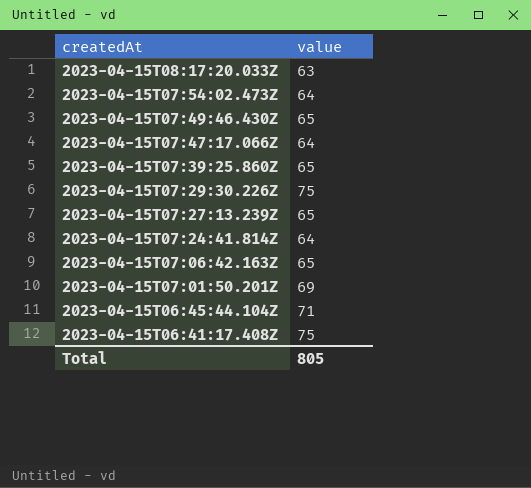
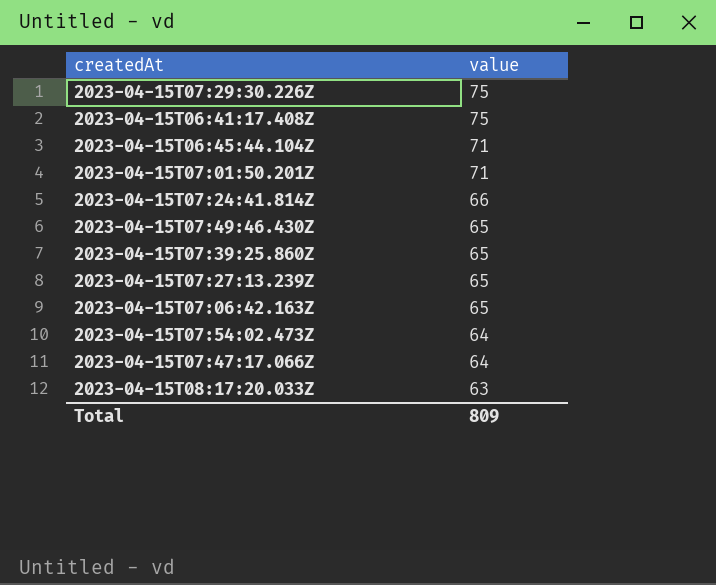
row order: createdAt descending -> value descending
2023-04-15T07:01:50.201Z | value: 69 -> 71
2023-04-15T07:24:41.814Z | value: 64 -> 66
Total | value: 805 -> 809

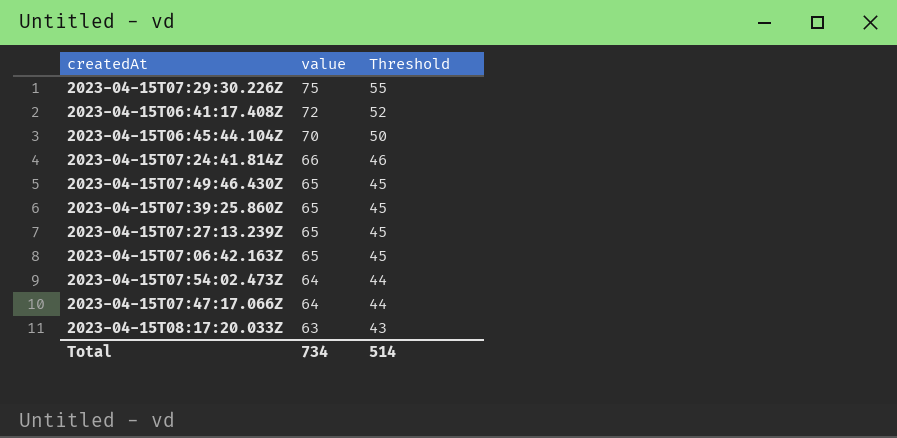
column Threshold | formula: none -> [value] - 20
row 2023-04-15T07:01:50.201Z: 71 -> none
2023-04-15T06:41:17.408Z | value: 75 -> 72
2023-04-15T06:45:44.104Z | value: 71 -> 70
Total | value: 809 -> 734

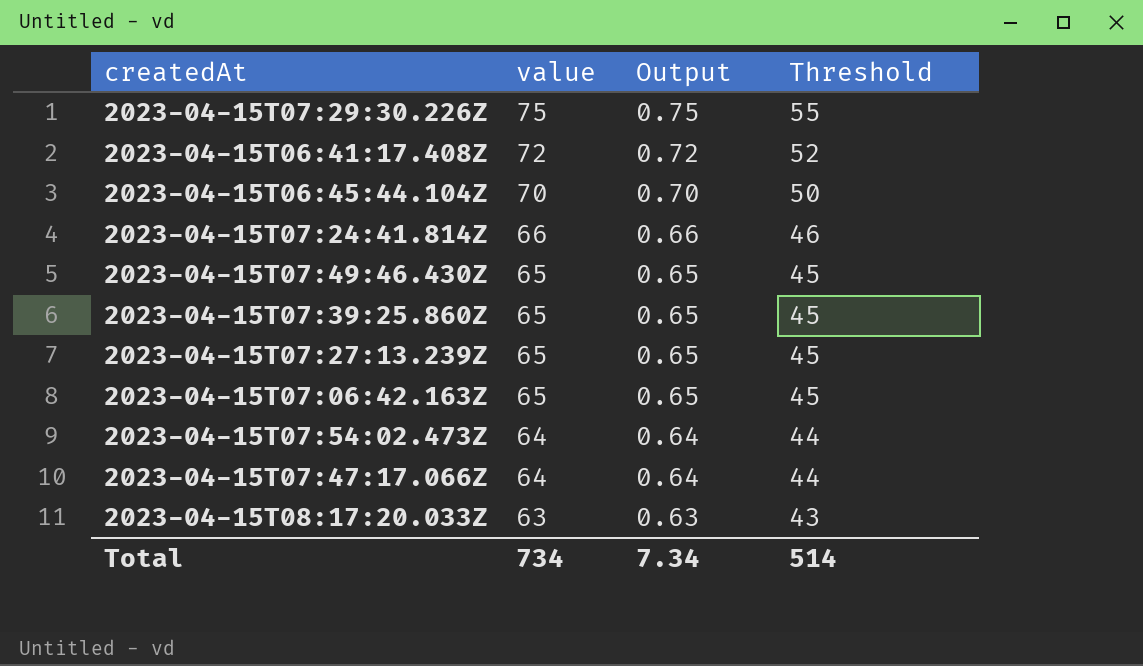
column Output | formula: none -> [value] * 0.01

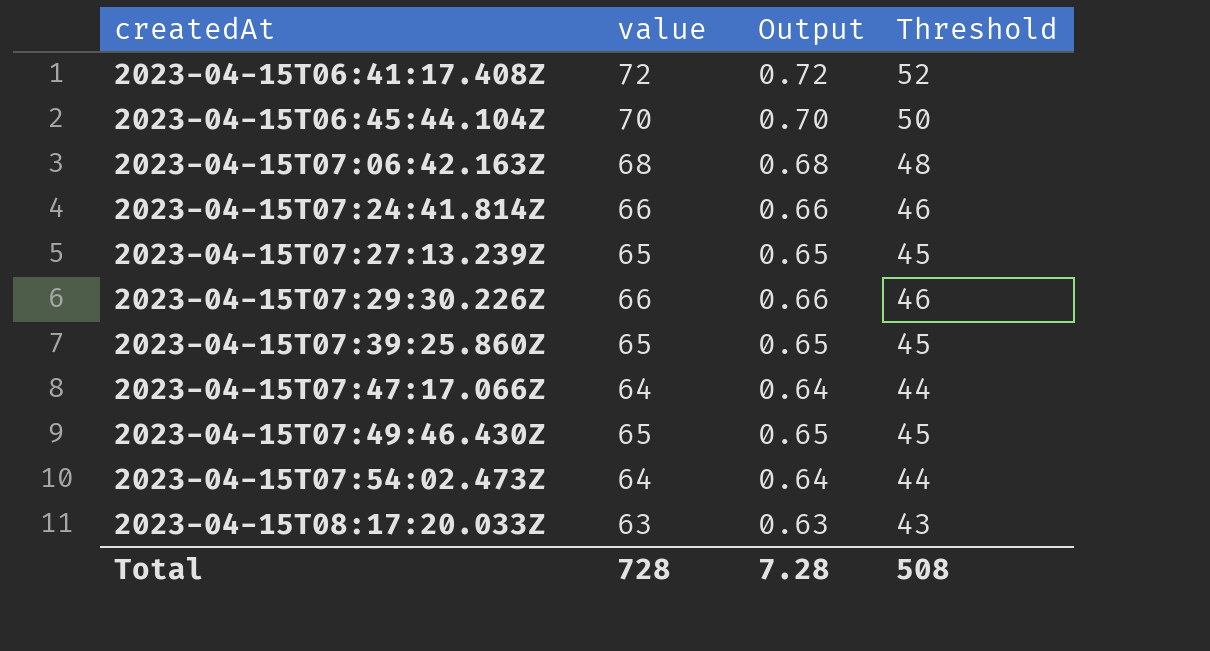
row order: value descending -> createdAt ascending
2023-04-15T07:06:42.163Z | value: 65 -> 68
2023-04-15T07:06:42.163Z | Output: 0.65 -> 0.68
2023-04-15T07:06:42.163Z | Threshold: 45 -> 48
2023-04-15T07:29:30.226Z | value: 75 -> 66
2023-04-15T07:29:30.226Z | Output: 0.75 -> 0.66
2023-04-15T07:29:30.226Z | Threshold: 55 -> 46
Total | value: 734 -> 728
Total | Output: 7.34 -> 7.28
Total | Threshold: 514 -> 508

